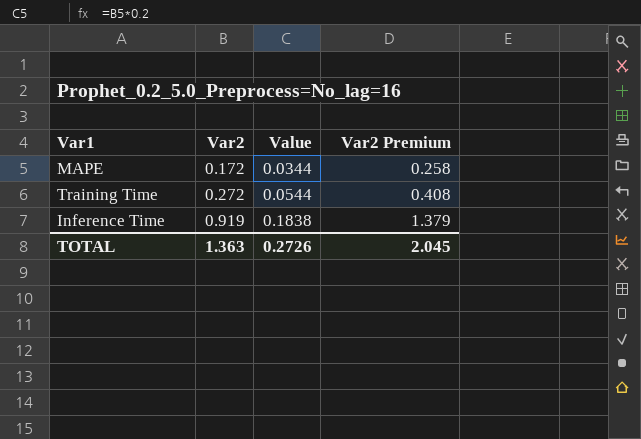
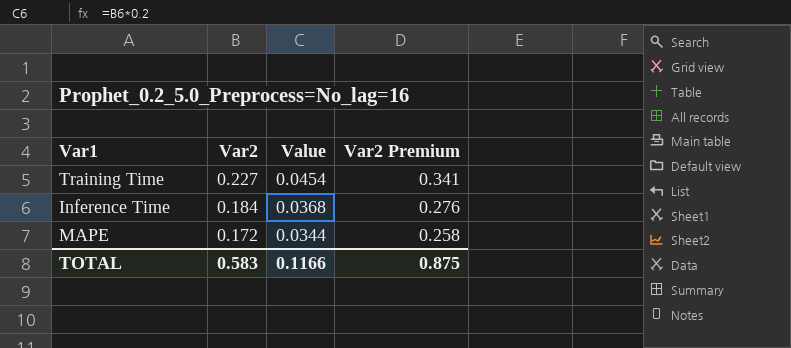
row order: Var2 ascending -> Var2 descending
Training Time | Var2: 0.272 -> 0.227
Training Time | Value: 0.0544 -> 0.0454
Training Time | Var2 Premium: 0.408 -> 0.341
Inference Time | Var2: 0.919 -> 0.184
Inference Time | Value: 0.1838 -> 0.0368
Inference Time | Var2 Premium: 1.379 -> 0.276
TOTAL | Var2: 1.363 -> 0.583
TOTAL | Value: 0.2726 -> 0.1166
TOTAL | Var2 Premium: 2.045 -> 0.875

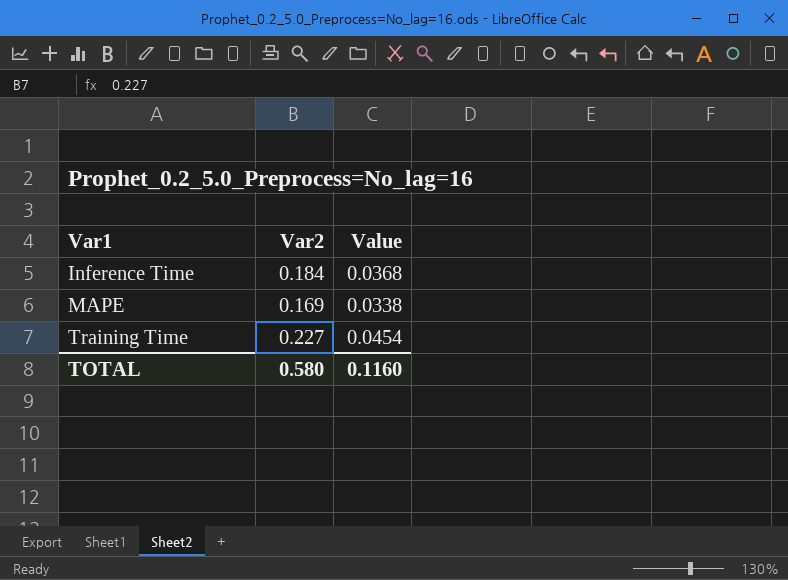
row order: Var2 descending -> Var1 ascending
column Var2 Premium | formula: [Var2] * 1.5 -> none
MAPE | Var2: 0.172 -> 0.169
MAPE | Value: 0.0344 -> 0.0338
TOTAL | Var2: 0.583 -> 0.580
TOTAL | Value: 0.1166 -> 0.1160

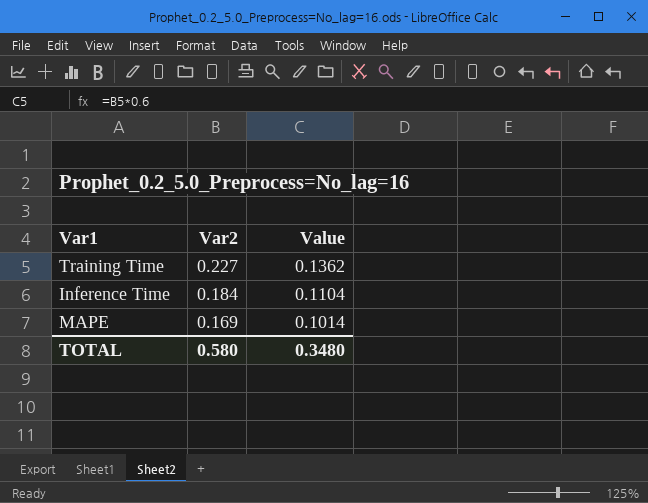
row order: Var1 ascending -> Var2 descending
column Value | formula: [Var2] * 0.2 -> [Var2] * 0.6
TOTAL | Value: 0.1160 -> 0.3480

